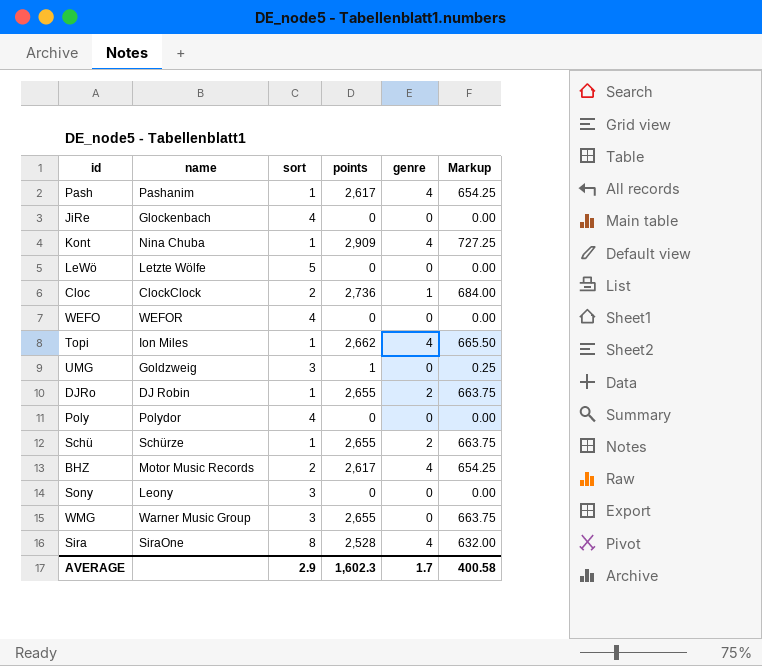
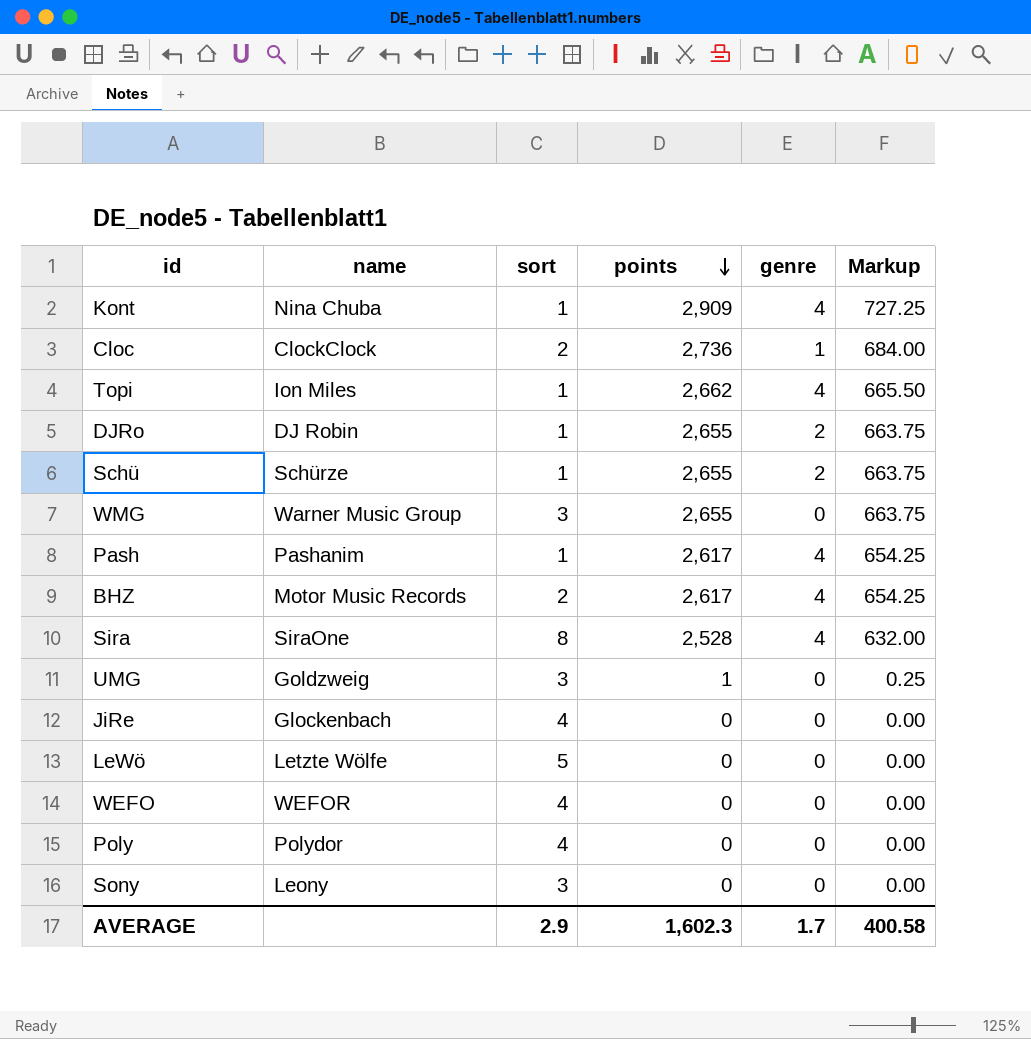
row order: none -> points descending

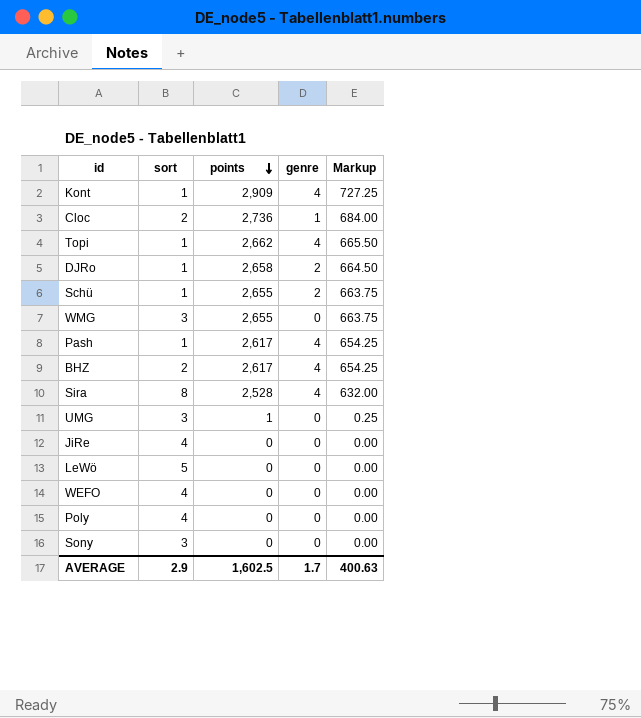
column name | position: 2 -> none
DJRo | points: 2,655 -> 2,658
DJRo | Markup: 663.75 -> 664.50
AVERAGE | points: 1,602.3 -> 1,602.5
AVERAGE | Markup: 400.58 -> 400.63

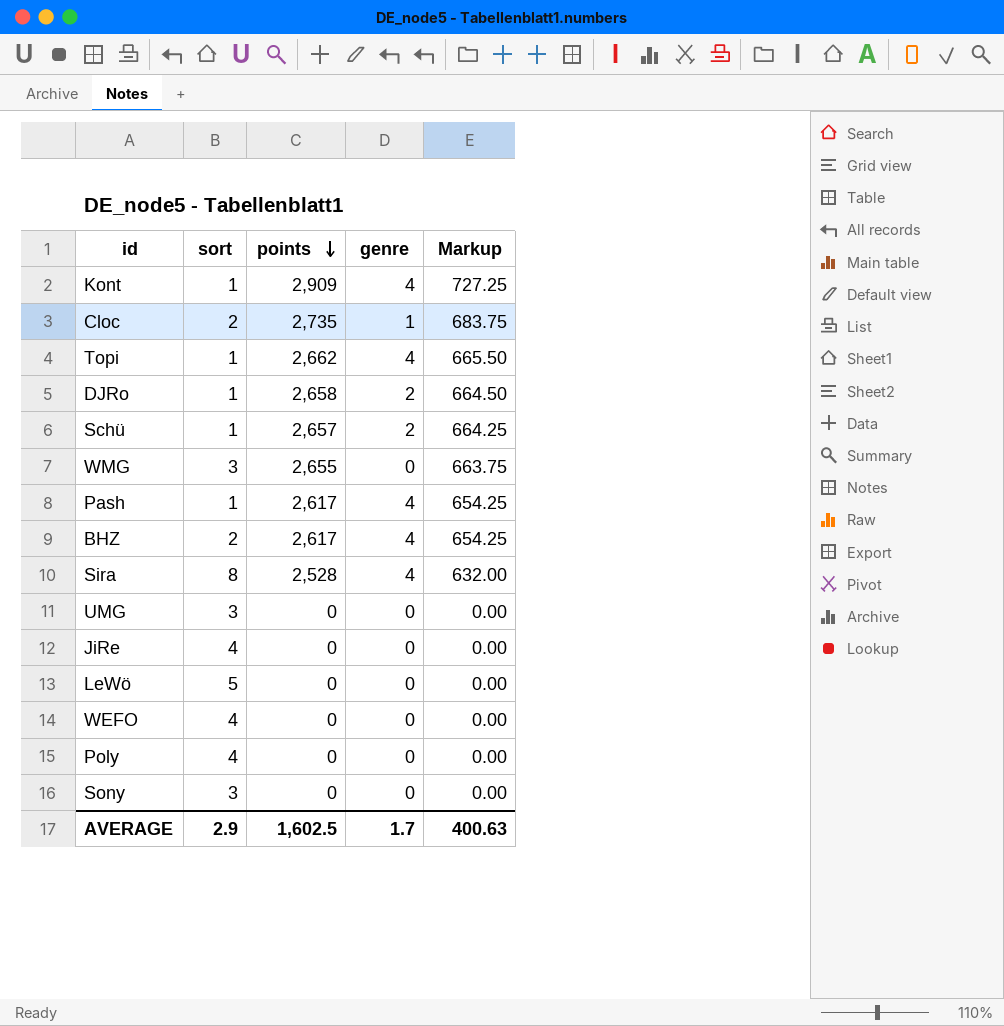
Cloc | points: 2,736 -> 2,735
Cloc | Markup: 684.00 -> 683.75
Schü | points: 2,655 -> 2,657
Schü | Markup: 663.75 -> 664.25
UMG | points: 1 -> 0
UMG | Markup: 0.25 -> 0.00

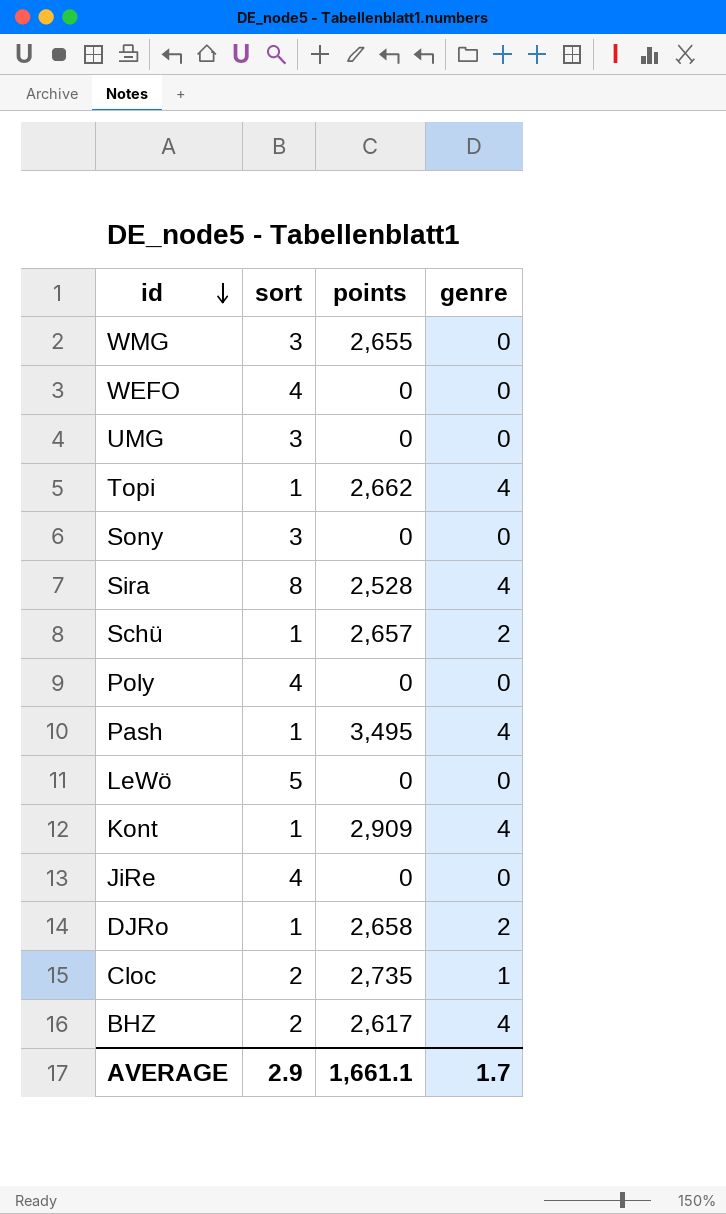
row order: points descending -> id descending
column Markup | formula: [points] * 0.25 -> none
Pash | points: 2,617 -> 3,495
AVERAGE | points: 1,602.5 -> 1,661.1

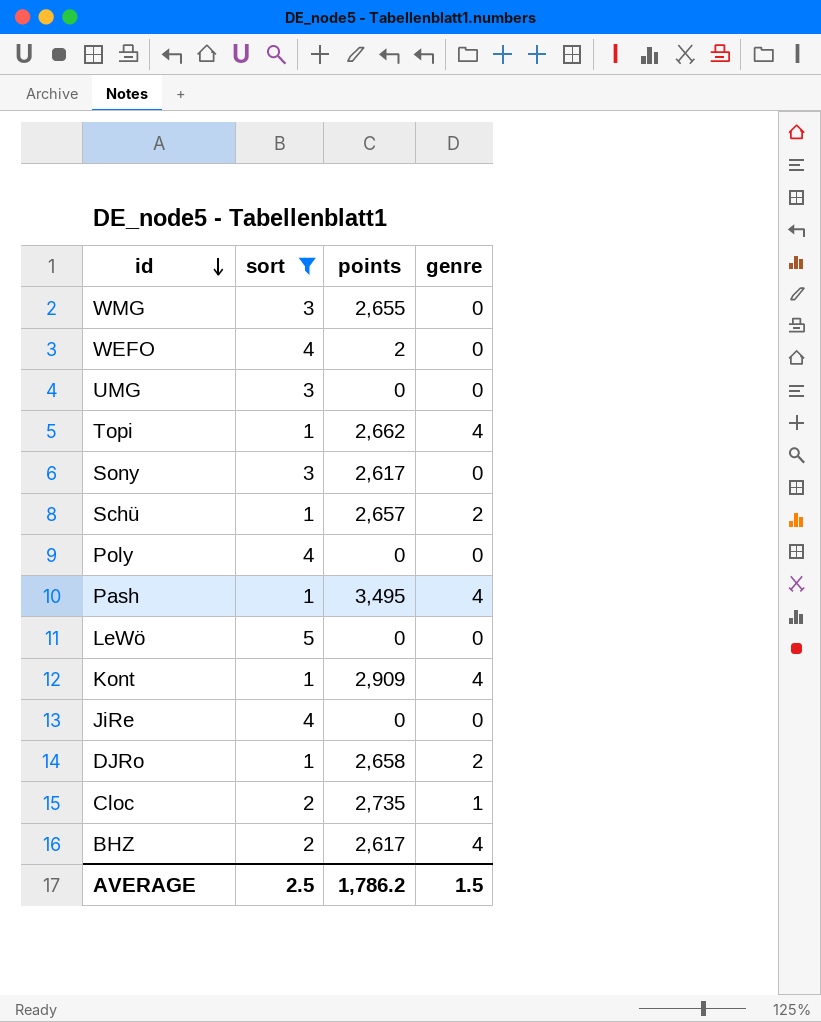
filter: none -> sort != 8
WEFO | points: 0 -> 2
Sony | points: 0 -> 2,617
AVERAGE | sort: 2.9 -> 2.5
AVERAGE | points: 1,661.1 -> 1,786.2
AVERAGE | genre: 1.7 -> 1.5

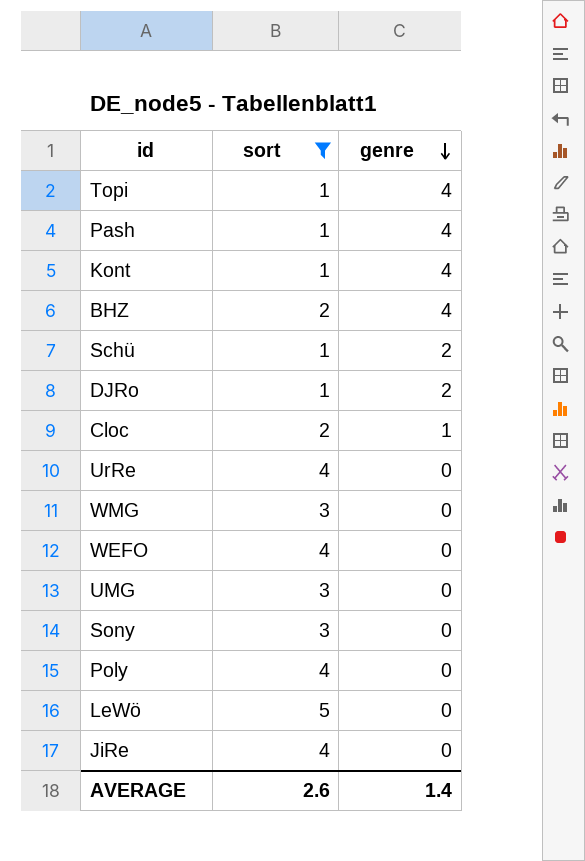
row order: id descending -> genre descending
column points | position: 3 -> none
row UrRe: none -> 4 | 0
AVERAGE | sort: 2.5 -> 2.6
AVERAGE | genre: 1.5 -> 1.4

